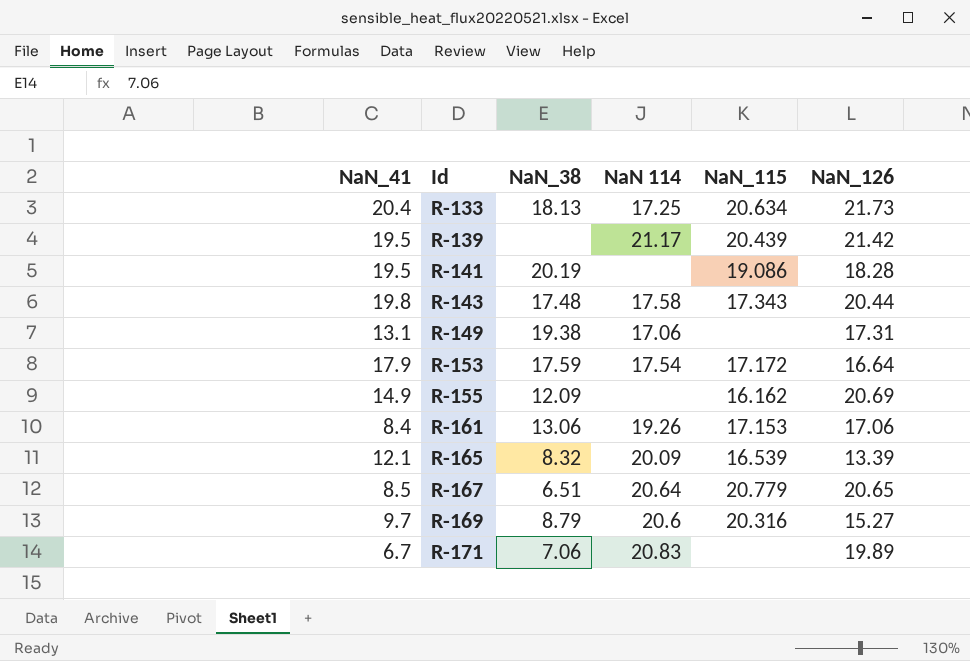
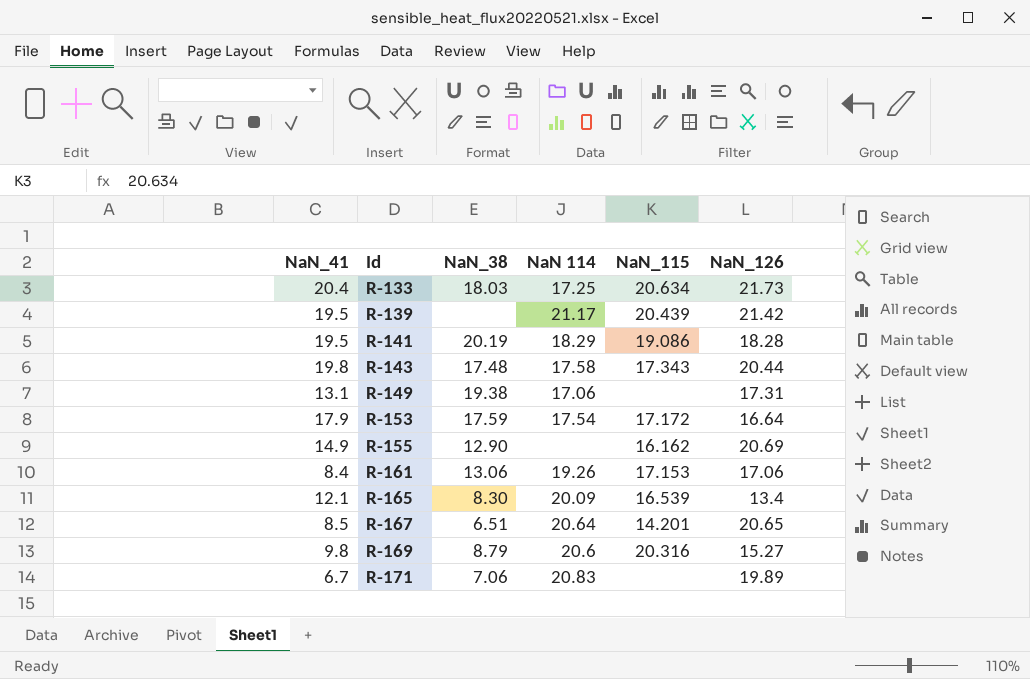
R-133 | NaN_38: 18.13 -> 18.03
R-141 | NaN 114: none -> 18.29
R-155 | NaN_38: 12.09 -> 12.90
R-165 | NaN_38: 8.32 -> 8.30
R-165 | NaN_126: 13.39 -> 13.4
R-167 | NaN_115: 20.779 -> 14.201
R-169 | NaN_41: 9.7 -> 9.8

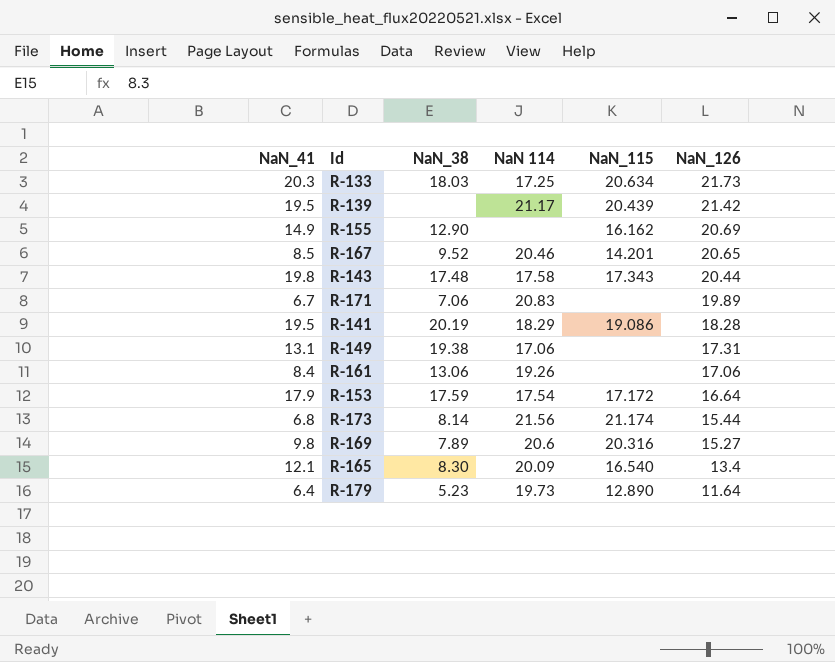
row order: Id ascending -> NaN_126 descending
R-133 | NaN_41: 20.4 -> 20.3
R-167 | NaN_38: 6.51 -> 9.52
R-167 | NaN 114: 20.64 -> 20.46
R-161 | NaN_115: 17.153 -> none
row R-173: none -> 6.8 | 8.14 | 21.56 | 21.174 | 15.44
R-169 | NaN_38: 8.79 -> 7.89
R-165 | NaN_115: 16.539 -> 16.540
row R-179: none -> 6.4 | 5.23 | 19.73 | 12.890 | 11.64

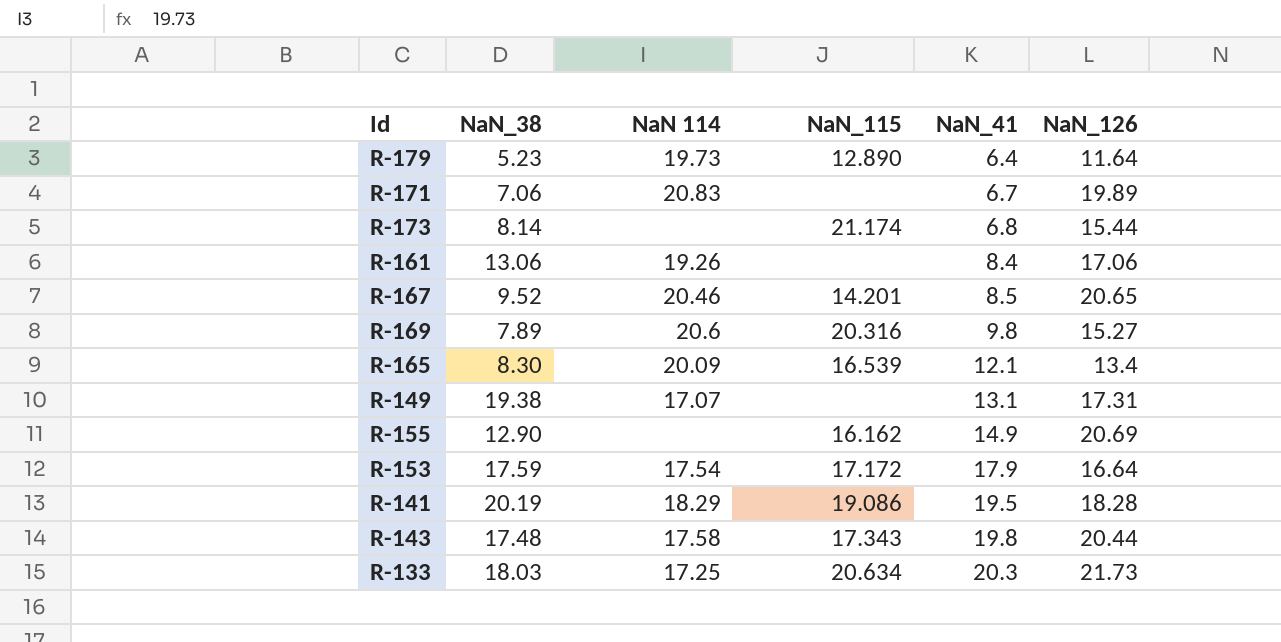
row order: NaN_126 descending -> NaN_41 ascending
column NaN_41 | position: 1 -> 5
row R-139: 19.5 | none | 21.17 | 20.439 | 21.42 -> none
R-173 | NaN 114: 21.56 -> none
R-165 | NaN_115: 16.540 -> 16.539
R-149 | NaN 114: 17.06 -> 17.07

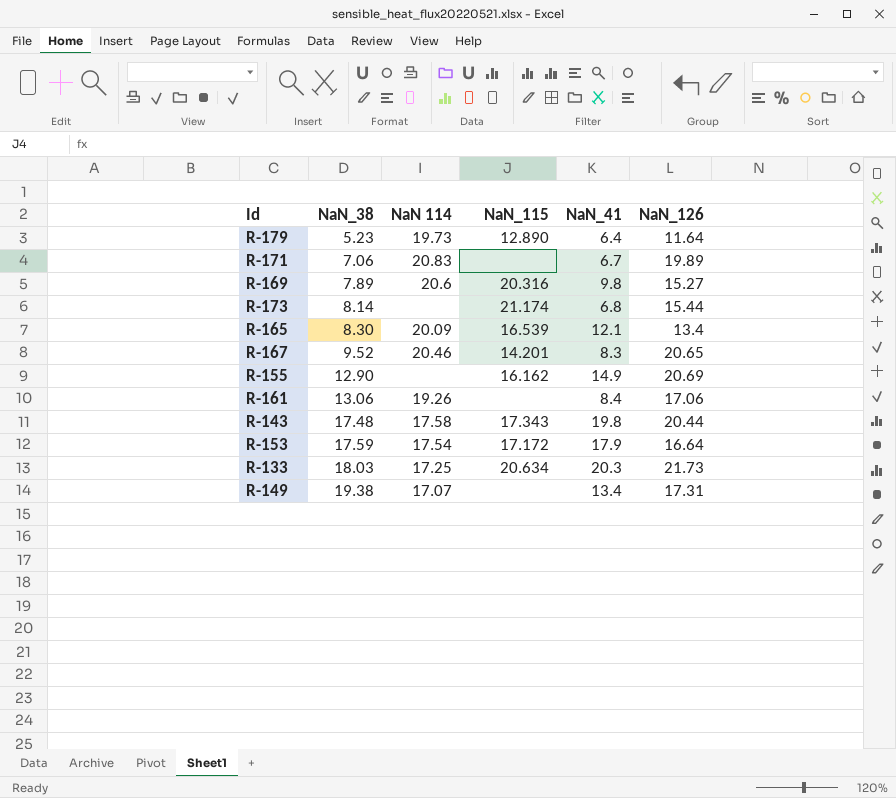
row order: NaN_41 ascending -> NaN_38 ascending
row R-141: 20.19 | 18.29 | 19.086 | 19.5 | 18.28 -> none
R-167 | NaN_41: 8.5 -> 8.3
R-149 | NaN_41: 13.1 -> 13.4

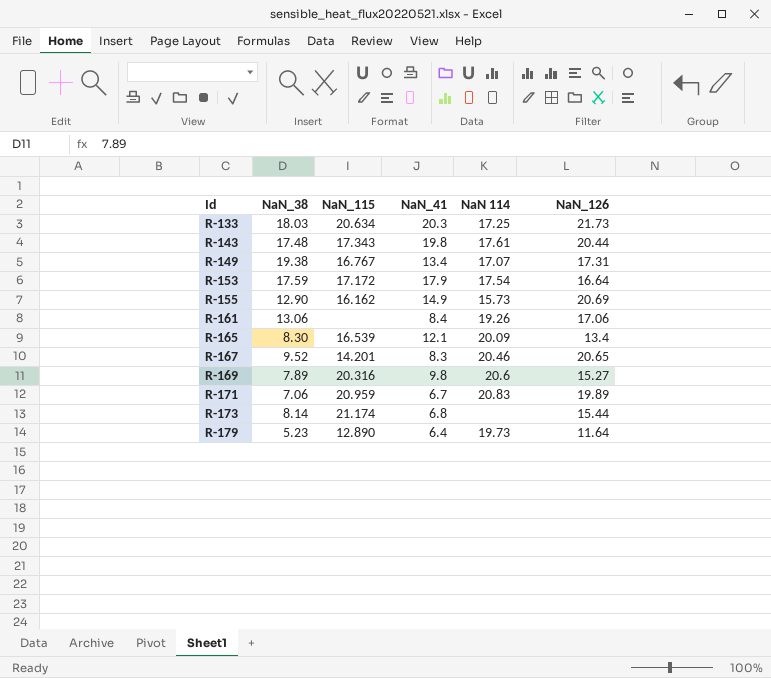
row order: NaN_38 ascending -> Id ascending
column NaN 114 | position: 3 -> 5
R-143 | NaN 114: 17.58 -> 17.61
R-149 | NaN_115: none -> 16.767
R-155 | NaN 114: none -> 15.73
R-171 | NaN_115: none -> 20.959

